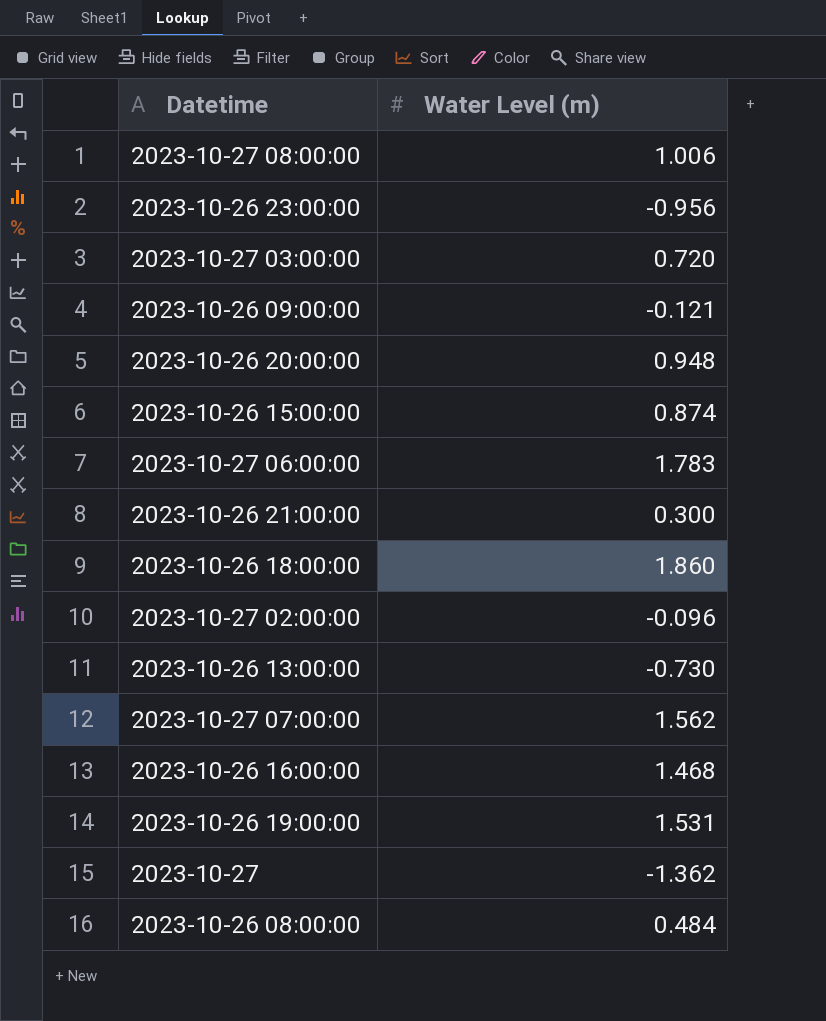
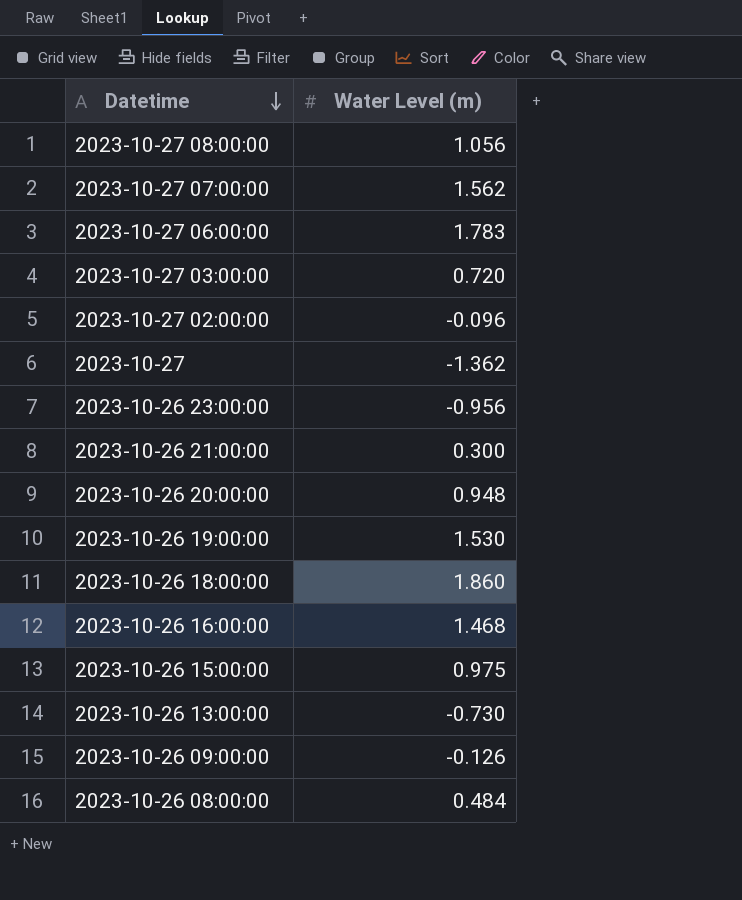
row order: none -> Datetime descending
2023-10-27 08:00:00 | Water Level (m): 1.006 -> 1.056
2023-10-26 19:00:00 | Water Level (m): 1.531 -> 1.530
2023-10-26 15:00:00 | Water Level (m): 0.874 -> 0.975
2023-10-26 09:00:00 | Water Level (m): -0.121 -> -0.126

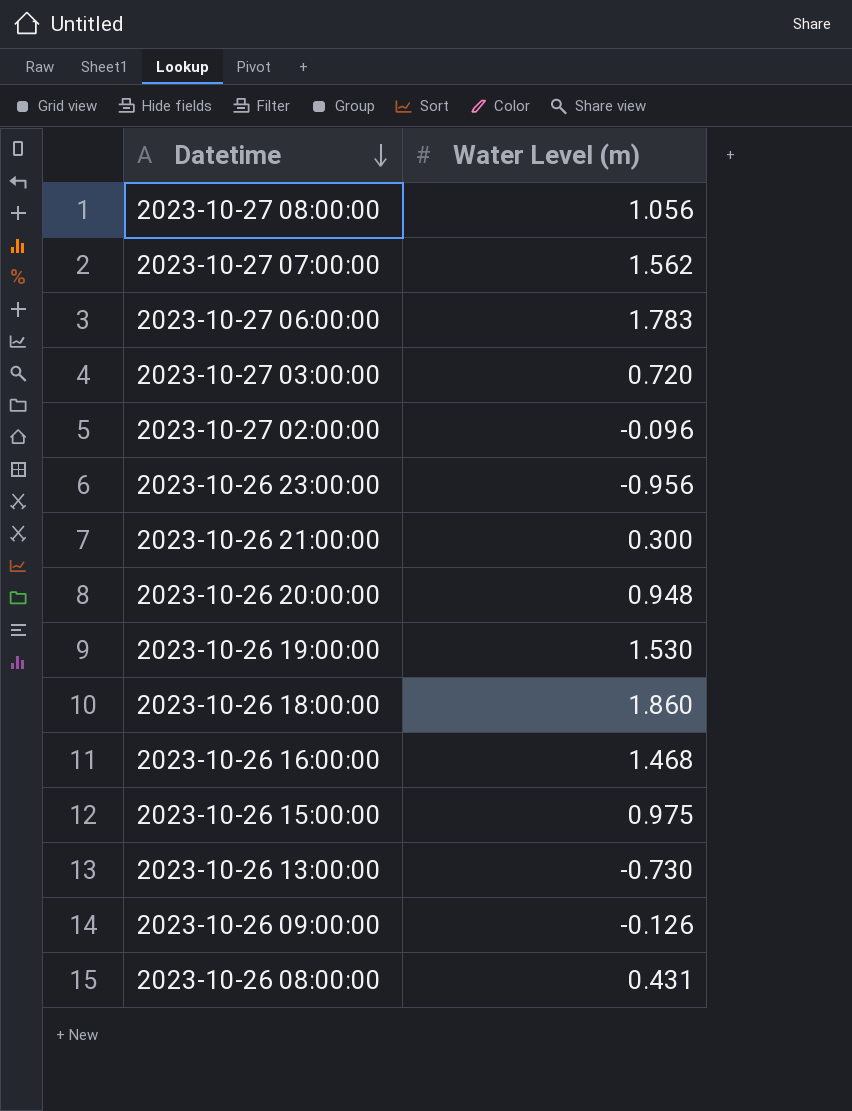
row 2023-10-27: -1.362 -> none
2023-10-26 08:00:00 | Water Level (m): 0.484 -> 0.431

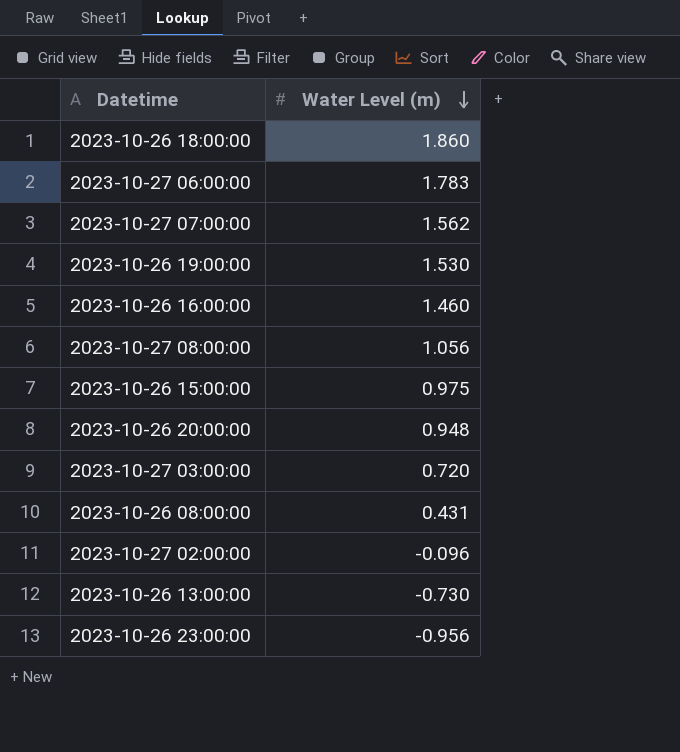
row order: Datetime descending -> Water Level (m) descending
row 2023-10-26 21:00:00: 0.300 -> none
row 2023-10-26 09:00:00: -0.126 -> none
2023-10-26 16:00:00 | Water Level (m): 1.468 -> 1.460

